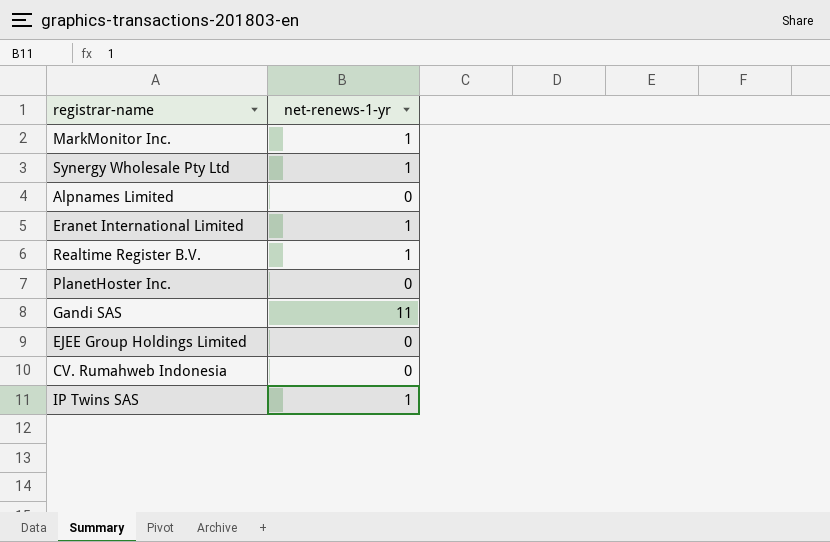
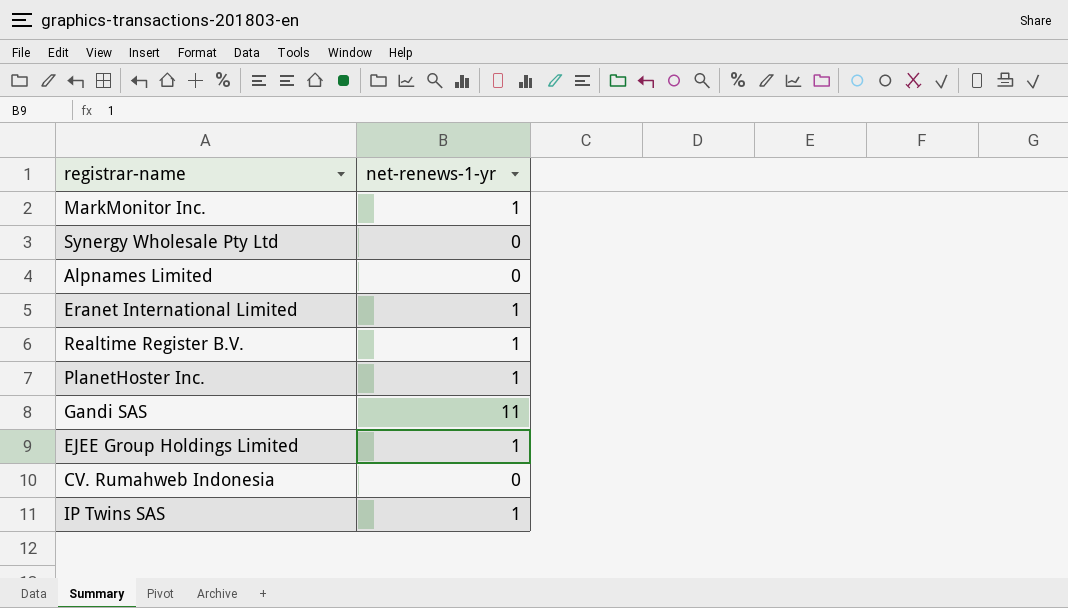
Synergy Wholesale Pty Ltd | net-renews-1-yr: 1 -> 0
PlanetHoster Inc. | net-renews-1-yr: 0 -> 1
EJEE Group Holdings Limited | net-renews-1-yr: 0 -> 1

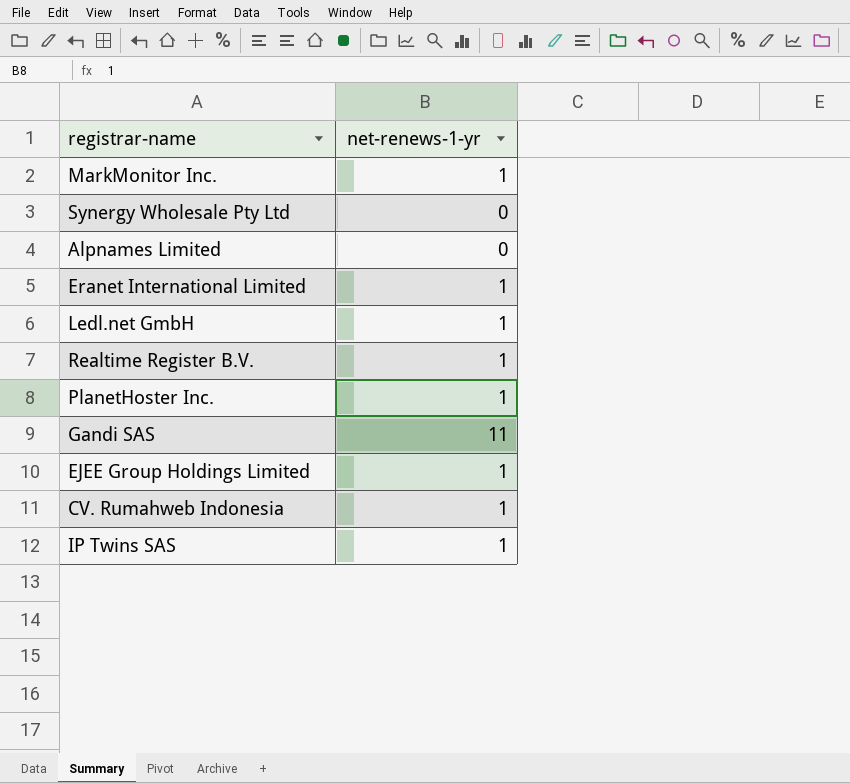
row Ledl.net GmbH: none -> 1
CV. Rumahweb Indonesia | net-renews-1-yr: 0 -> 1

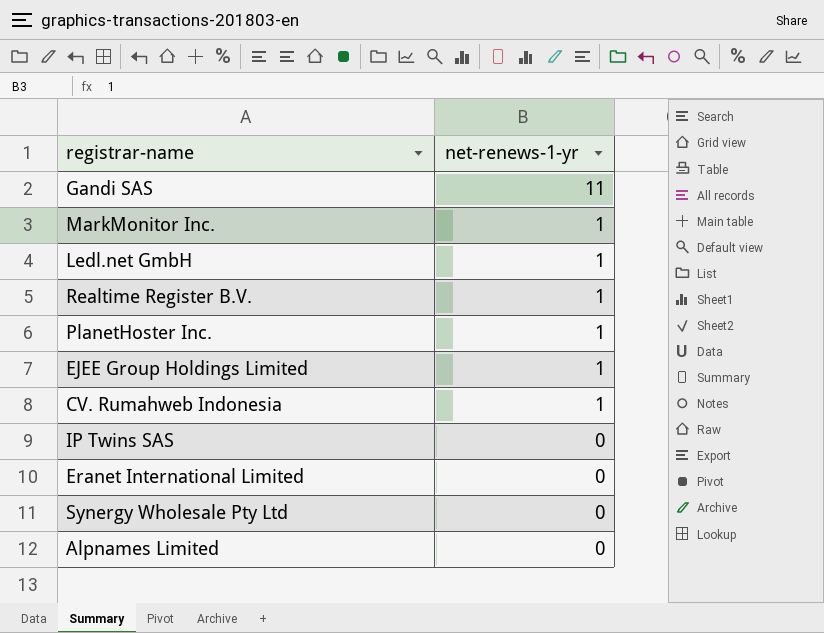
row order: none -> net-renews-1-yr descending
IP Twins SAS | net-renews-1-yr: 1 -> 0
Eranet International Limited | net-renews-1-yr: 1 -> 0

